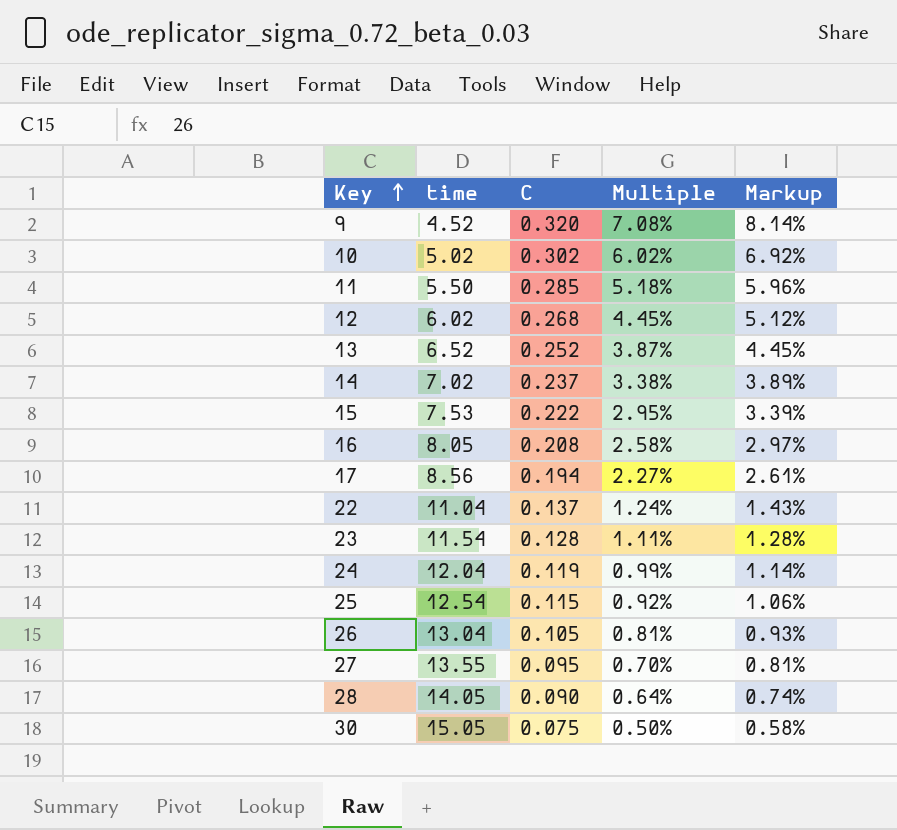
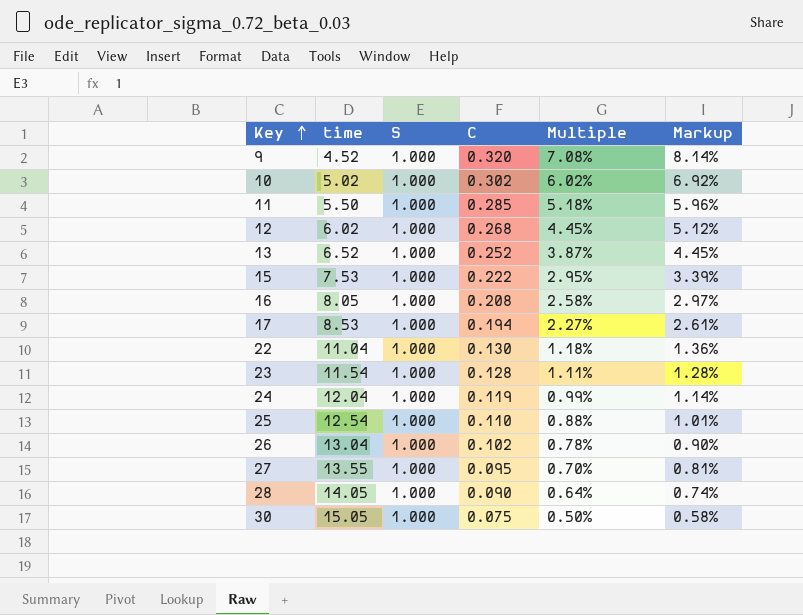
column S | position: none -> 3
row 14: 7.02 | 0.237 | 3.38% | 3.89% -> none
17 | time: 8.56 -> 8.53
22 | C: 0.137 -> 0.130
22 | Multiple: 1.24% -> 1.18%
22 | Markup: 1.43% -> 1.36%
25 | C: 0.115 -> 0.110
25 | Multiple: 0.92% -> 0.88%
25 | Markup: 1.06% -> 1.01%
26 | C: 0.105 -> 0.102
26 | Multiple: 0.81% -> 0.78%
26 | Markup: 0.93% -> 0.90%

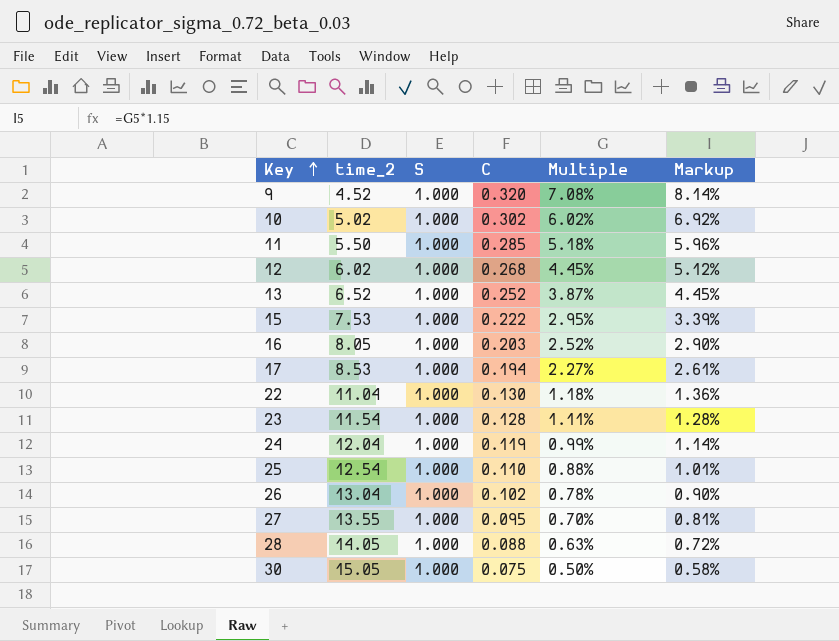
column name: time -> time_2
16 | C: 0.208 -> 0.203
16 | Multiple: 2.58% -> 2.52%
16 | Markup: 2.97% -> 2.90%
28 | C: 0.090 -> 0.088
28 | Multiple: 0.64% -> 0.63%
28 | Markup: 0.74% -> 0.72%

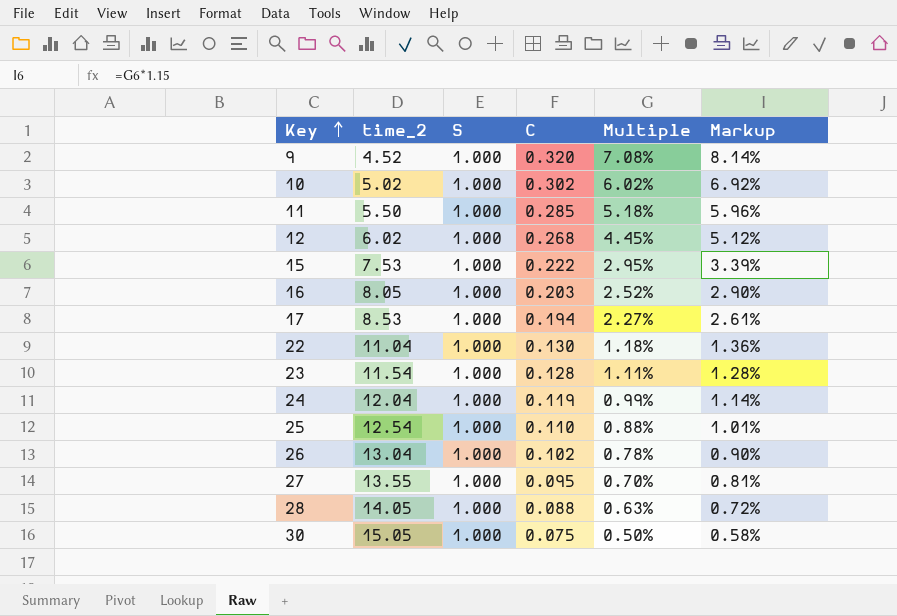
row 13: 6.52 | 1.000 | 0.252 | 3.87% | 4.45% -> none

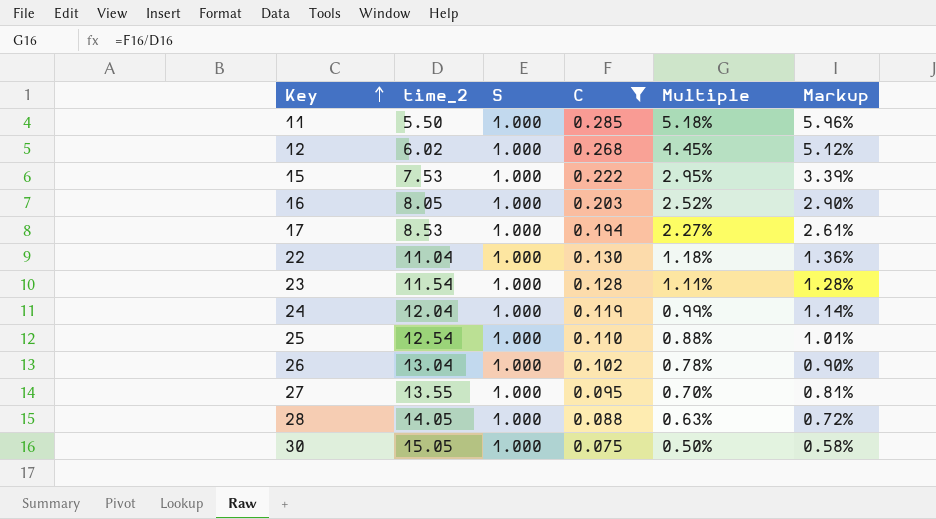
filter: none -> C <= 0.285

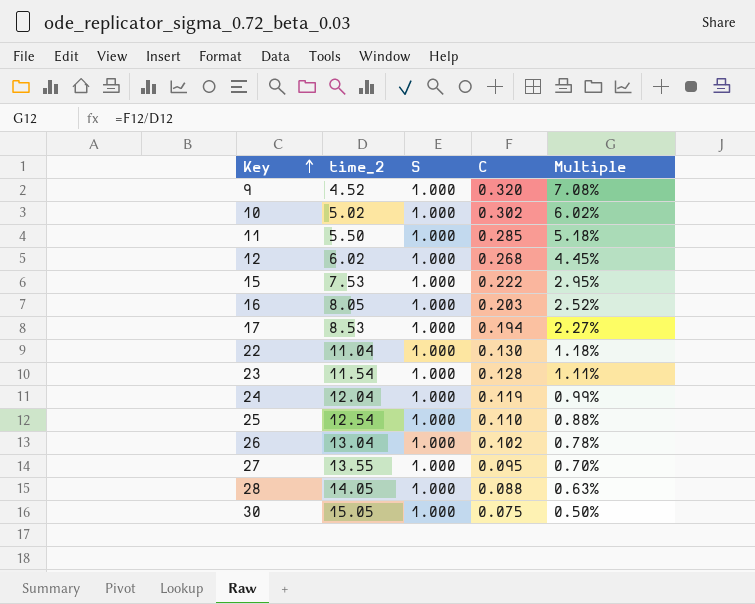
filter: C <= 0.285 -> none
column Markup | formula: [Multiple] * 1.15 -> none

